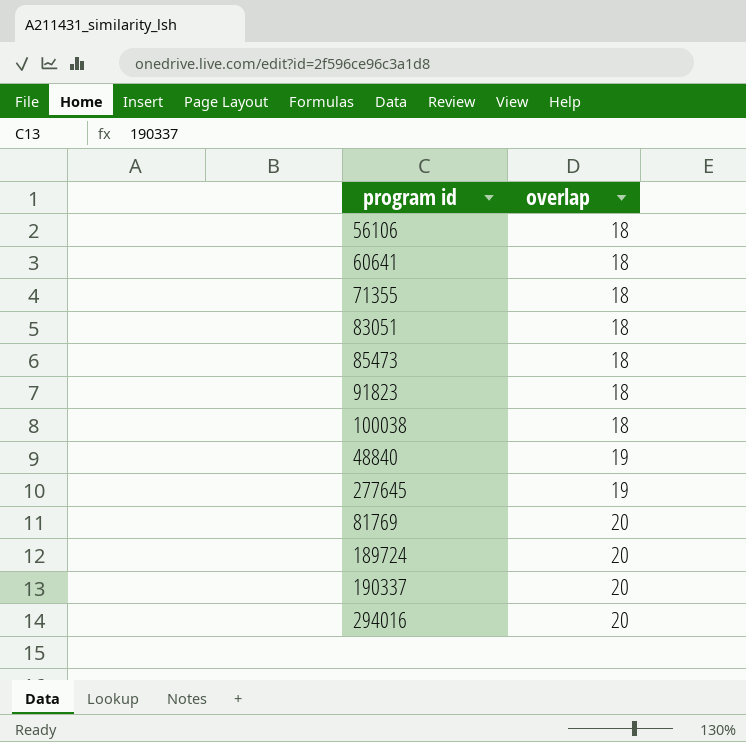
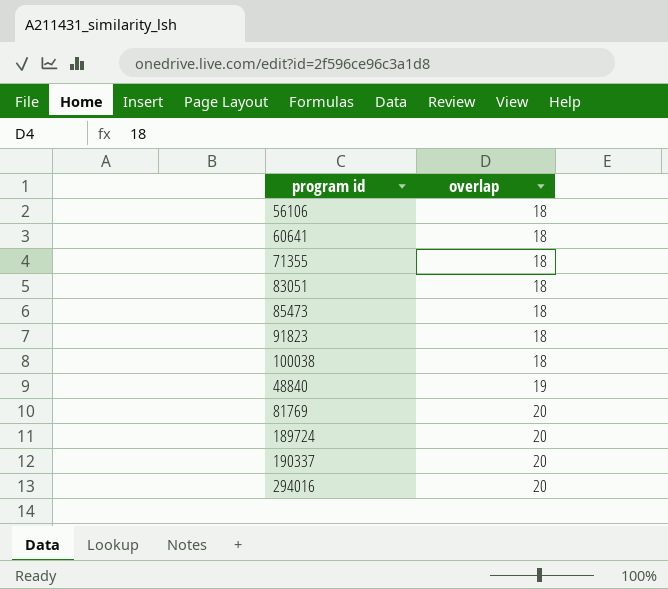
row 277645: 19 -> none

